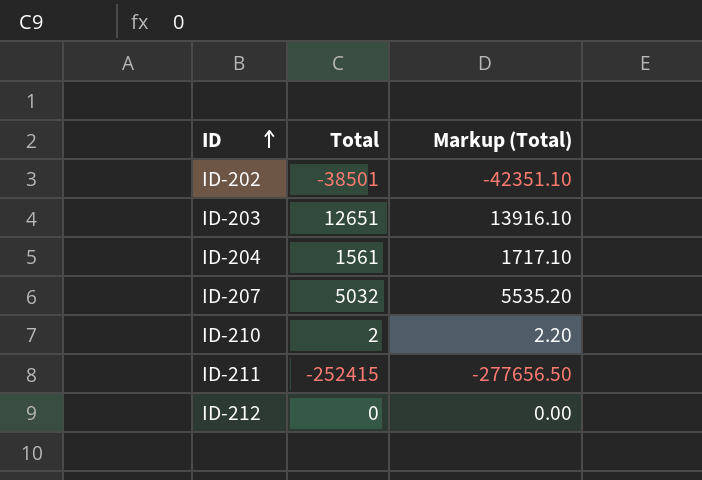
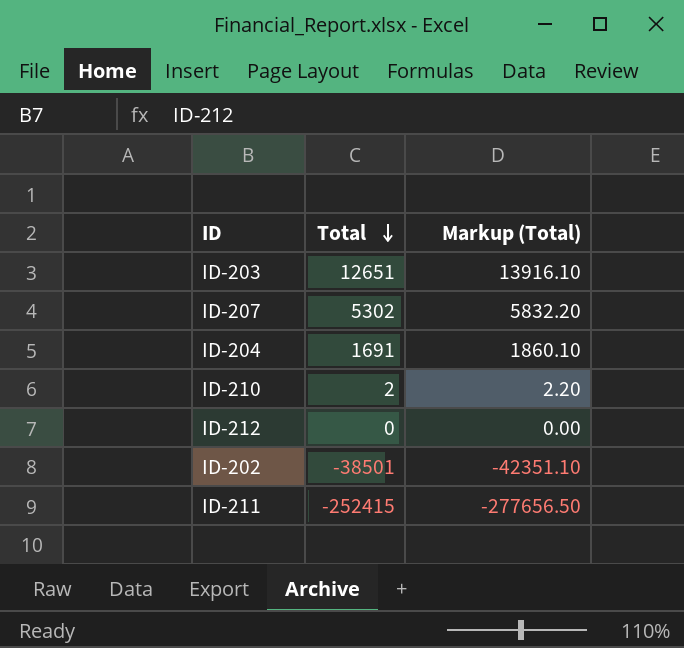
row order: ID ascending -> Total descending
ID-207 | Total: 5032 -> 5302
ID-207 | Markup (Total): 5535.20 -> 5832.20
ID-204 | Total: 1561 -> 1691
ID-204 | Markup (Total): 1717.10 -> 1860.10

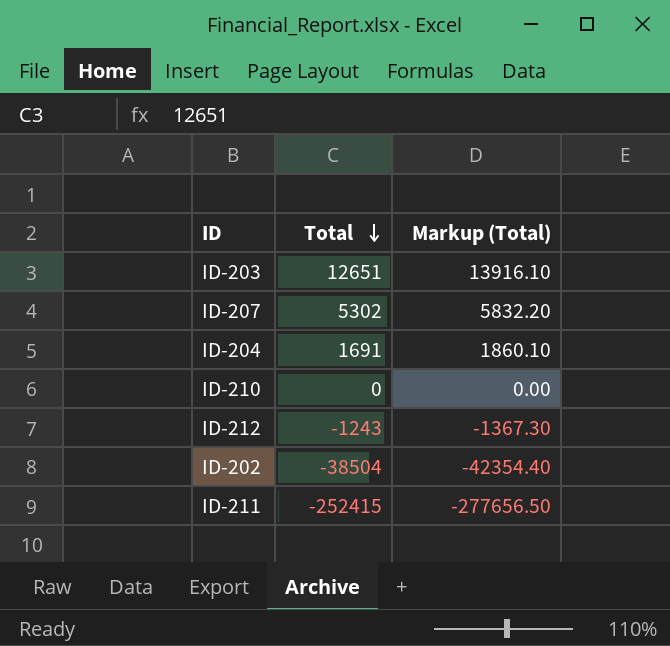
ID-210 | Total: 2 -> 0
ID-210 | Markup (Total): 2.20 -> 0.00
ID-212 | Total: 0 -> -1243
ID-212 | Markup (Total): 0.00 -> -1367.30
ID-202 | Total: -38501 -> -38504
ID-202 | Markup (Total): -42351.10 -> -42354.40

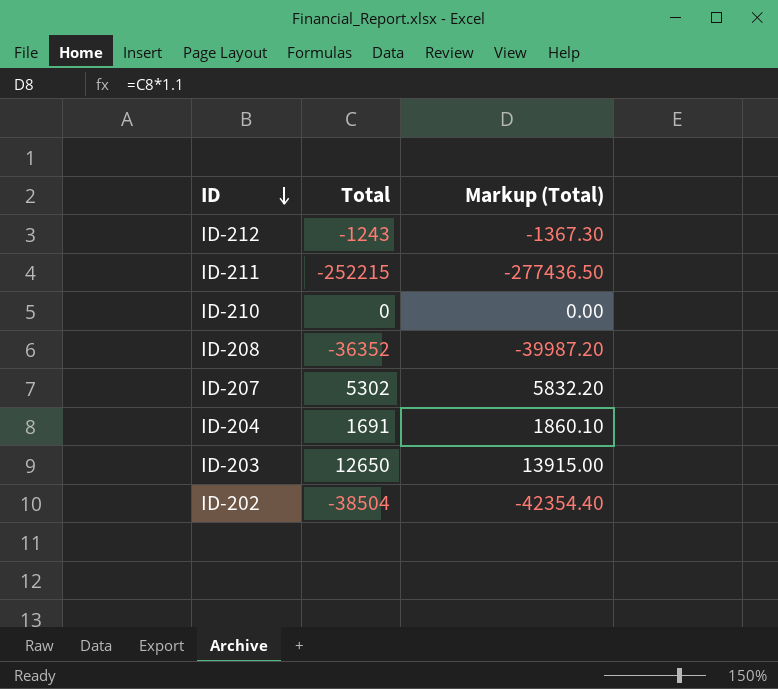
row order: Total descending -> ID descending
ID-211 | Total: -252415 -> -252215
ID-211 | Markup (Total): -277656.50 -> -277436.50
row ID-208: none -> -36352 | -39987.20
ID-203 | Total: 12651 -> 12650
ID-203 | Markup (Total): 13916.10 -> 13915.00

